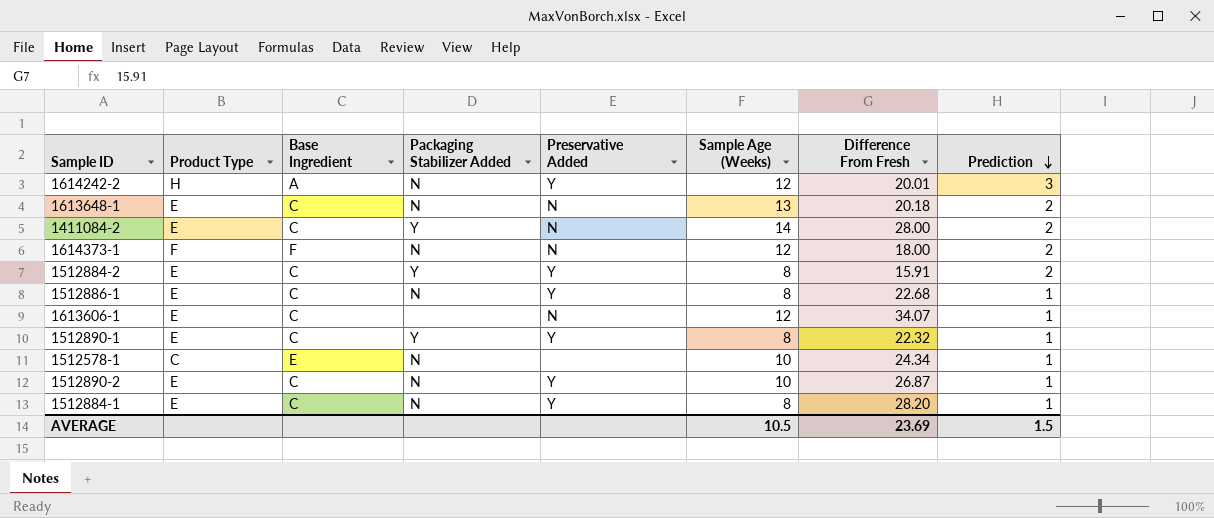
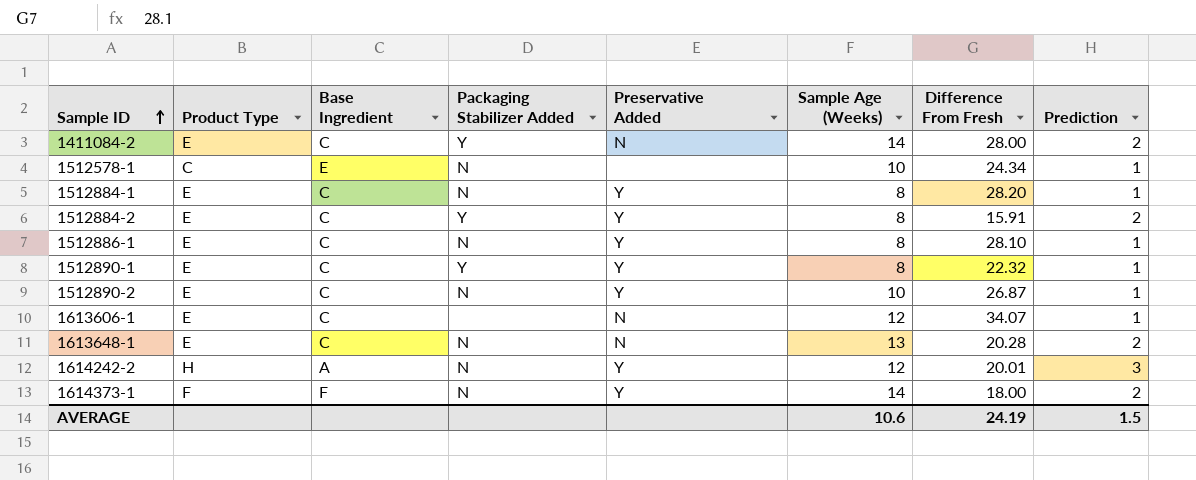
row order: Prediction descending -> Sample ID ascending
1512886-1 | Difference From Fresh: 22.68 -> 28.10
1613648-1 | Difference From Fresh: 20.18 -> 20.28
1614373-1 | Preservative Added: N -> Y
1614373-1 | Sample Age (Weeks): 12 -> 14
AVERAGE | Sample Age (Weeks): 10.5 -> 10.6
AVERAGE | Difference From Fresh: 23.69 -> 24.19

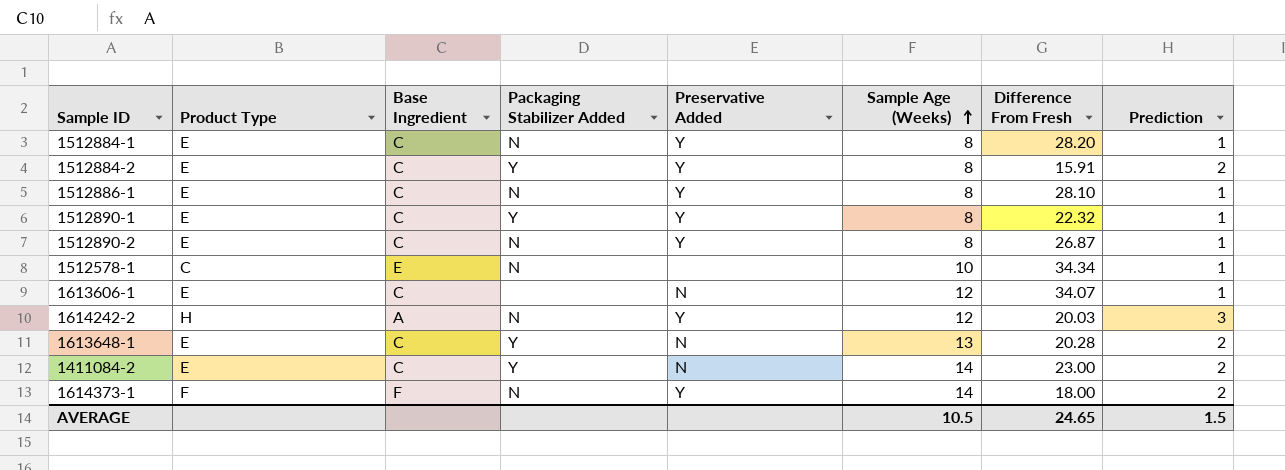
row order: Sample ID ascending -> Sample Age (Weeks) ascending
1512890-2 | Sample Age (Weeks): 10 -> 8
1512578-1 | Difference From Fresh: 24.34 -> 34.34
1614242-2 | Difference From Fresh: 20.01 -> 20.03
1613648-1 | Packaging Stabilizer Added: N -> Y
1411084-2 | Difference From Fresh: 28.00 -> 23.00
AVERAGE | Sample Age (Weeks): 10.6 -> 10.5
AVERAGE | Difference From Fresh: 24.19 -> 24.65

